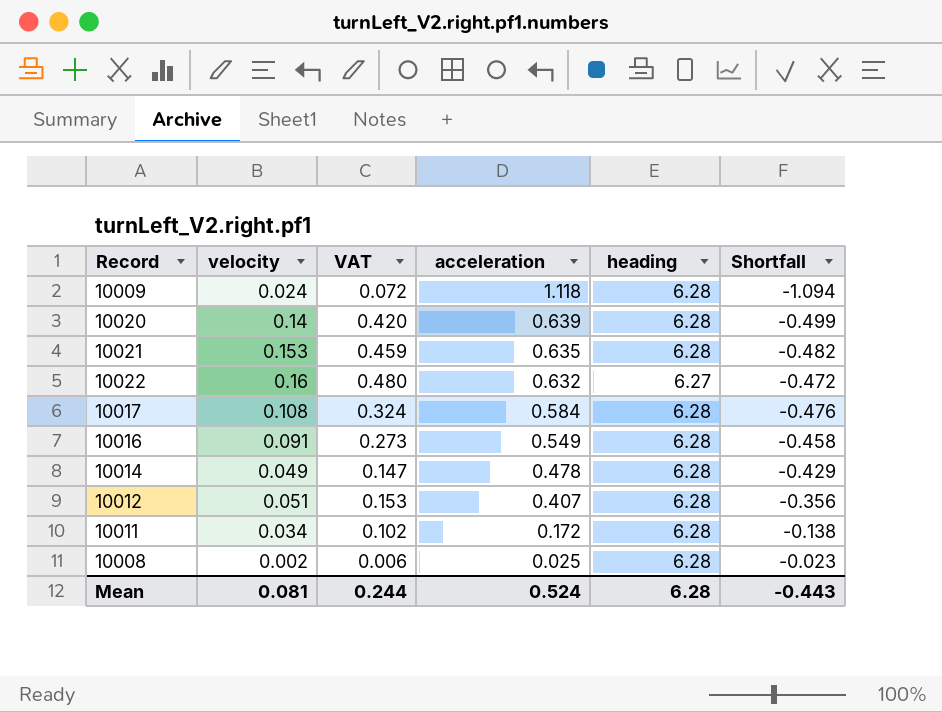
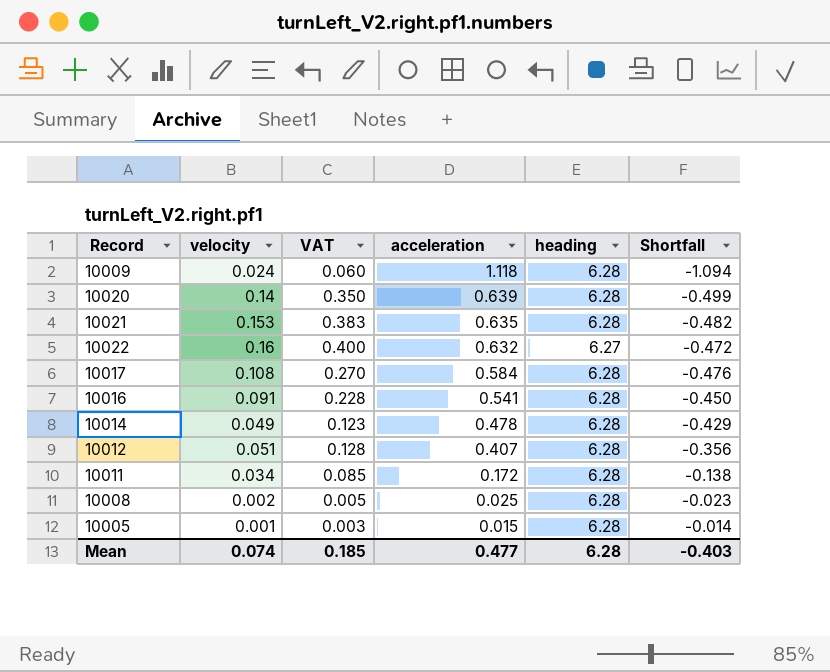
column VAT | formula: [velocity] * 3 -> [velocity] * 2.5
10016 | acceleration: 0.549 -> 0.541
10016 | Shortfall: -0.458 -> -0.450
row 10005: none -> 0.001 | 0.003 | 0.015 | 6.28 | -0.014
Mean | velocity: 0.081 -> 0.074
Mean | VAT: 0.244 -> 0.185
Mean | acceleration: 0.524 -> 0.477
Mean | Shortfall: -0.443 -> -0.403

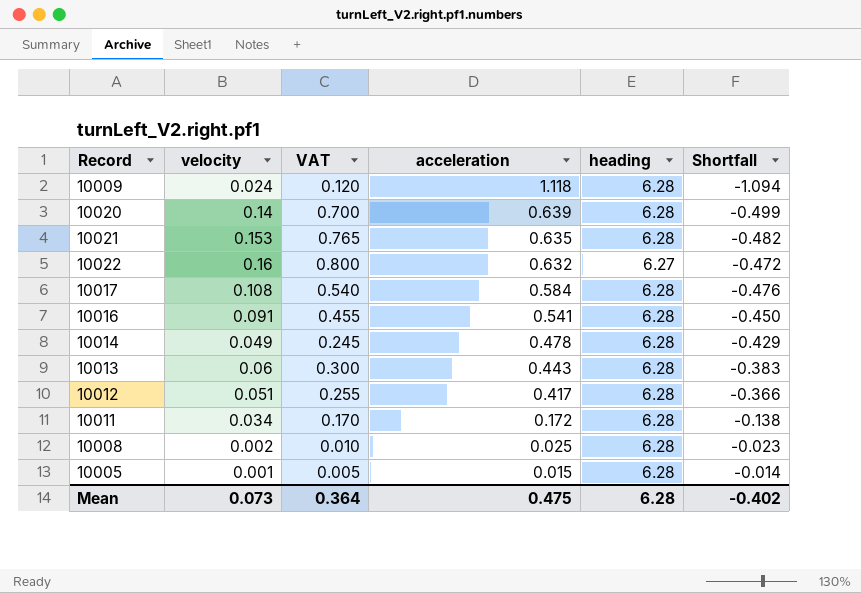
column VAT | formula: [velocity] * 2.5 -> [velocity] * 5
row 10013: none -> 0.06 | 0.300 | 0.443 | 6.28 | -0.383
10012 | acceleration: 0.407 -> 0.417
10012 | Shortfall: -0.356 -> -0.366
Mean | velocity: 0.074 -> 0.073
Mean | VAT: 0.185 -> 0.364
Mean | acceleration: 0.477 -> 0.475
Mean | Shortfall: -0.403 -> -0.402

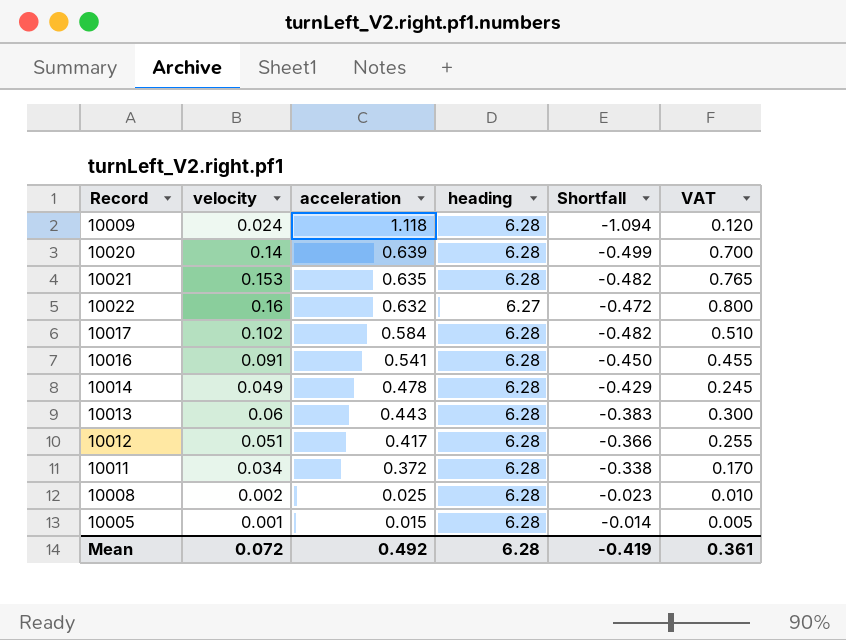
column VAT | position: 3 -> 6
10017 | velocity: 0.108 -> 0.102
10017 | Shortfall: -0.476 -> -0.482
10017 | VAT: 0.540 -> 0.510
10011 | acceleration: 0.172 -> 0.372
10011 | Shortfall: -0.138 -> -0.338
Mean | velocity: 0.073 -> 0.072
Mean | acceleration: 0.475 -> 0.492
Mean | Shortfall: -0.402 -> -0.419
Mean | VAT: 0.364 -> 0.361

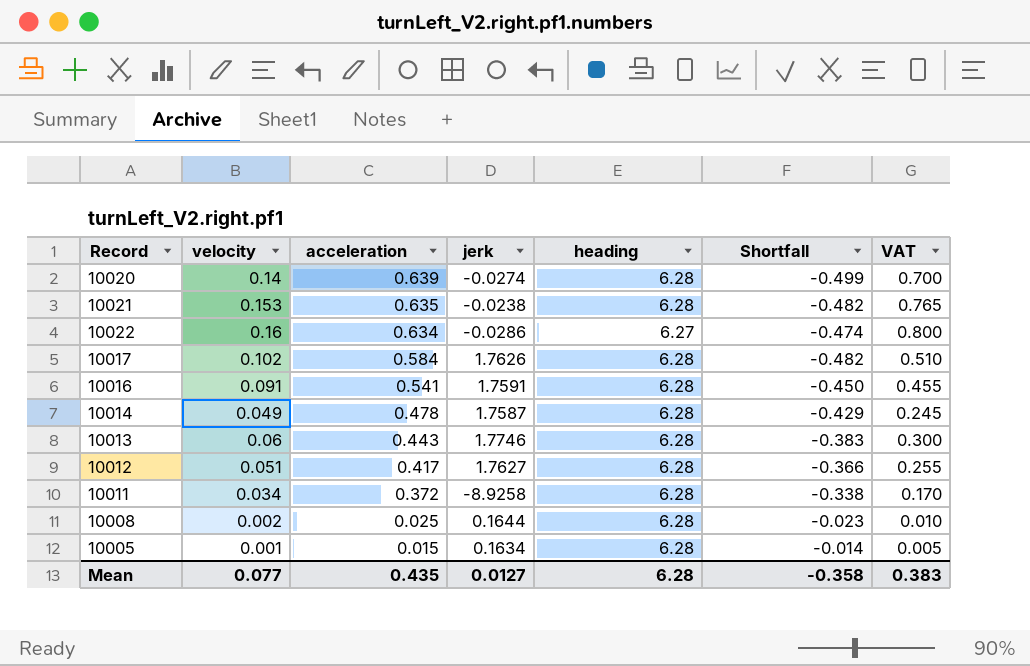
column jerk | position: none -> 4
row 10009: 0.024 | 1.118 | 6.28 | -1.094 | 0.120 -> none
10022 | acceleration: 0.632 -> 0.634
10022 | Shortfall: -0.472 -> -0.474
Mean | velocity: 0.072 -> 0.077
Mean | acceleration: 0.492 -> 0.435
Mean | Shortfall: -0.419 -> -0.358
Mean | VAT: 0.361 -> 0.383

